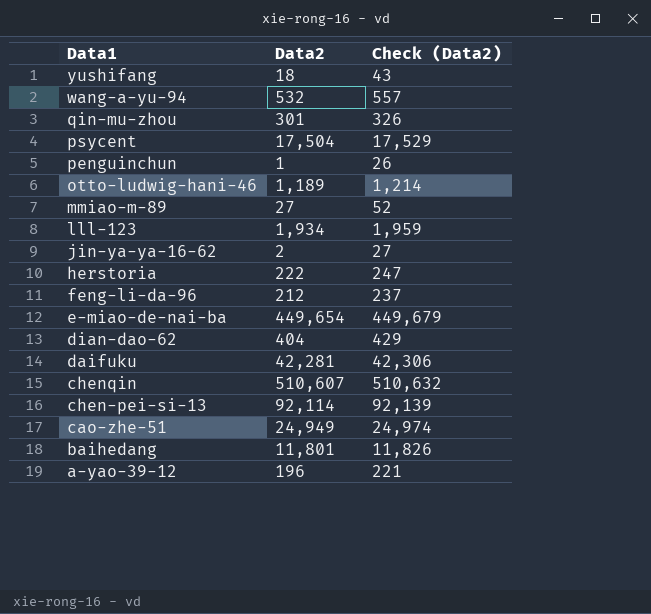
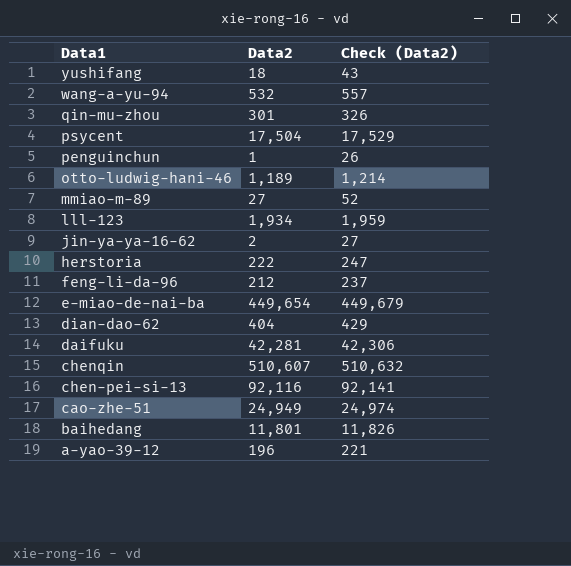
chen-pei-si-13 | Data2: 92,114 -> 92,116
chen-pei-si-13 | Check (Data2): 92,139 -> 92,141

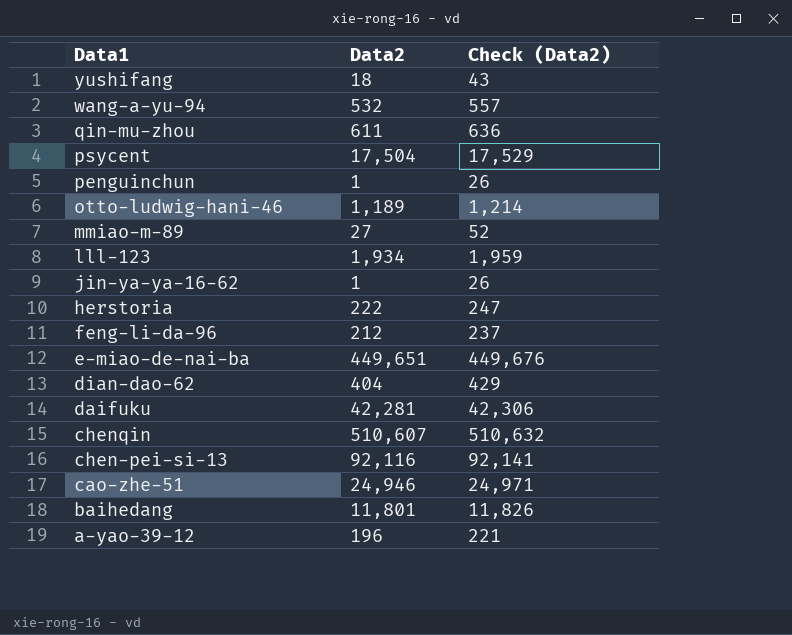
qin-mu-zhou | Data2: 301 -> 611
qin-mu-zhou | Check (Data2): 326 -> 636
jin-ya-ya-16-62 | Data2: 2 -> 1
jin-ya-ya-16-62 | Check (Data2): 27 -> 26
e-miao-de-nai-ba | Data2: 449,654 -> 449,651
e-miao-de-nai-ba | Check (Data2): 449,679 -> 449,676
cao-zhe-51 | Data2: 24,949 -> 24,946
cao-zhe-51 | Check (Data2): 24,974 -> 24,971

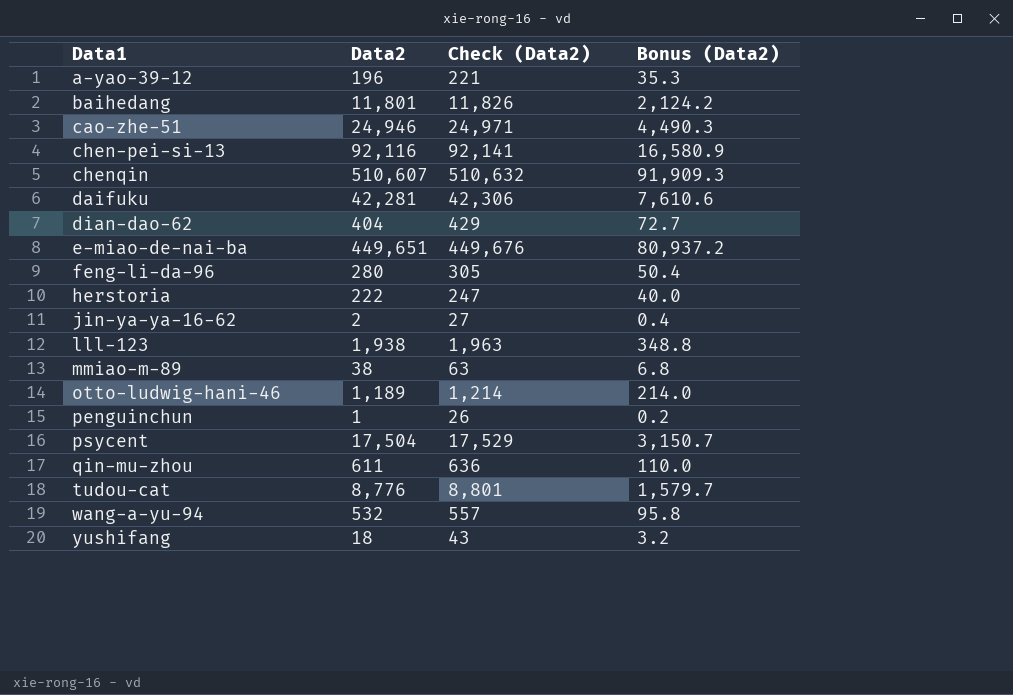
row order: Data1 descending -> Data1 ascending
column Bonus (Data2) | formula: none -> [Data2] * 0.18
feng-li-da-96 | Data2: 212 -> 280
feng-li-da-96 | Check (Data2): 237 -> 305
jin-ya-ya-16-62 | Data2: 1 -> 2
jin-ya-ya-16-62 | Check (Data2): 26 -> 27
lll-123 | Data2: 1,934 -> 1,938
lll-123 | Check (Data2): 1,959 -> 1,963
mmiao-m-89 | Data2: 27 -> 38
mmiao-m-89 | Check (Data2): 52 -> 63
row tudou-cat: none -> 8,776 | 8,801 | 1,579.7

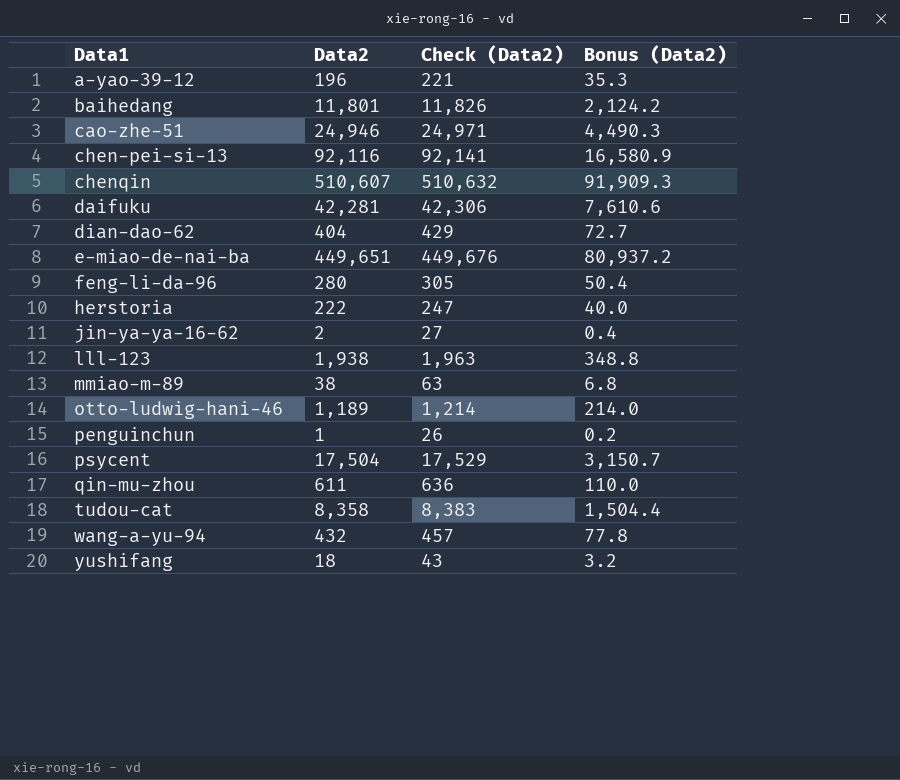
tudou-cat | Data2: 8,776 -> 8,358
tudou-cat | Check (Data2): 8,801 -> 8,383
tudou-cat | Bonus (Data2): 1,579.7 -> 1,504.4
wang-a-yu-94 | Data2: 532 -> 432
wang-a-yu-94 | Check (Data2): 557 -> 457
wang-a-yu-94 | Bonus (Data2): 95.8 -> 77.8

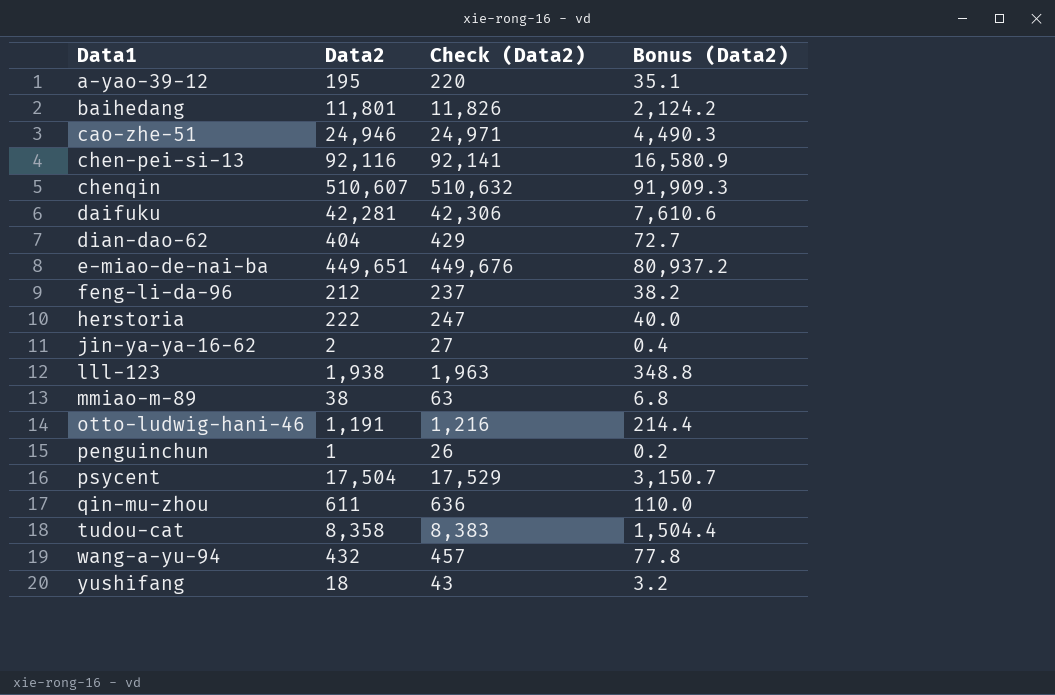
a-yao-39-12 | Data2: 196 -> 195
a-yao-39-12 | Check (Data2): 221 -> 220
a-yao-39-12 | Bonus (Data2): 35.3 -> 35.1
feng-li-da-96 | Data2: 280 -> 212
feng-li-da-96 | Check (Data2): 305 -> 237
feng-li-da-96 | Bonus (Data2): 50.4 -> 38.2
otto-ludwig-hani-46 | Data2: 1,189 -> 1,191
otto-ludwig-hani-46 | Check (Data2): 1,214 -> 1,216
otto-ludwig-hani-46 | Bonus (Data2): 214.0 -> 214.4

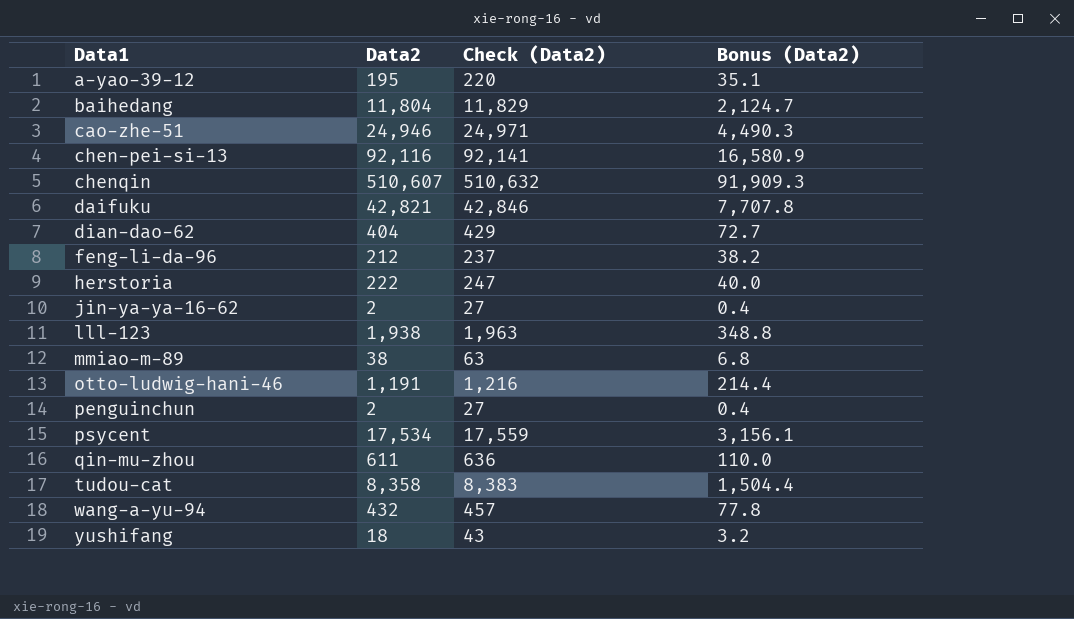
row e-miao-de-nai-ba: 449,651 | 449,676 | 80,937.2 -> none
baihedang | Data2: 11,801 -> 11,804
baihedang | Check (Data2): 11,826 -> 11,829
baihedang | Bonus (Data2): 2,124.2 -> 2,124.7
daifuku | Data2: 42,281 -> 42,821
daifuku | Check (Data2): 42,306 -> 42,846
daifuku | Bonus (Data2): 7,610.6 -> 7,707.8
penguinchun | Data2: 1 -> 2
penguinchun | Check (Data2): 26 -> 27
penguinchun | Bonus (Data2): 0.2 -> 0.4
psycent | Data2: 17,504 -> 17,534
psycent | Check (Data2): 17,529 -> 17,559
psycent | Bonus (Data2): 3,150.7 -> 3,156.1

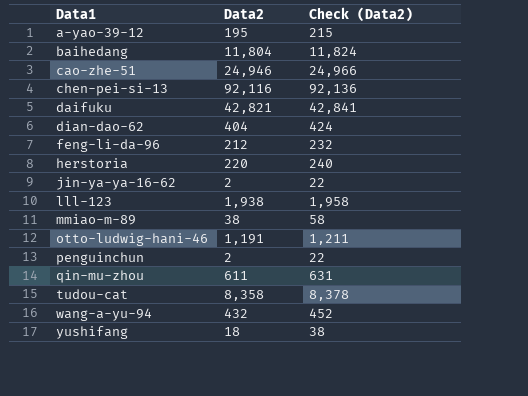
column Bonus (Data2) | formula: [Data2] * 0.18 -> none
column Check (Data2) | formula: [Data2] + 25 -> [Data2] + 20
row chenqin: 510,607 | 510,632 | 91,909.3 -> none
row psycent: 17,534 | 17,559 | 3,156.1 -> none
herstoria | Data2: 222 -> 220

